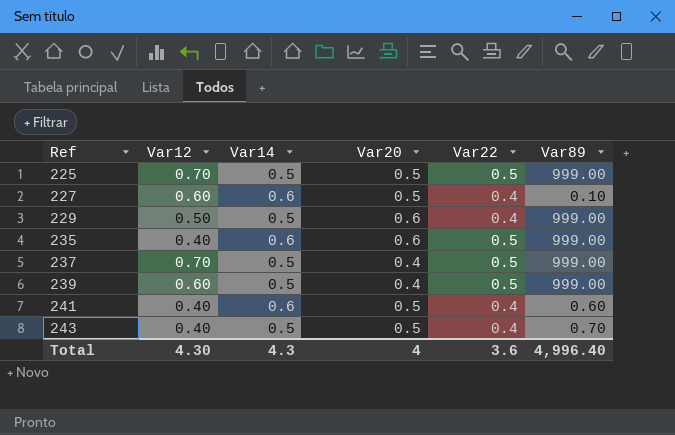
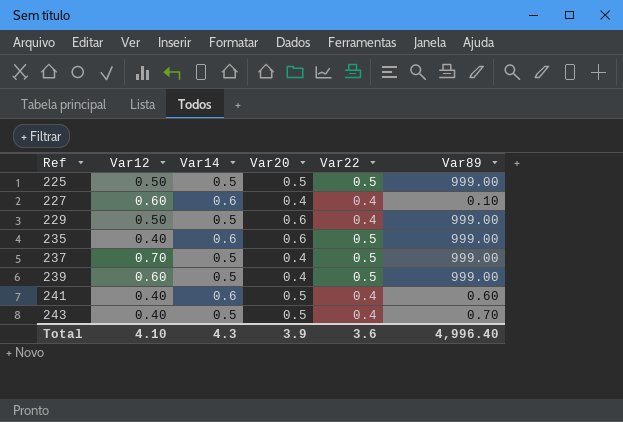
225 | Var12: 0.70 -> 0.50
227 | Var20: 0.5 -> 0.4
Total | Var12: 4.30 -> 4.10
Total | Var20: 4 -> 3.9

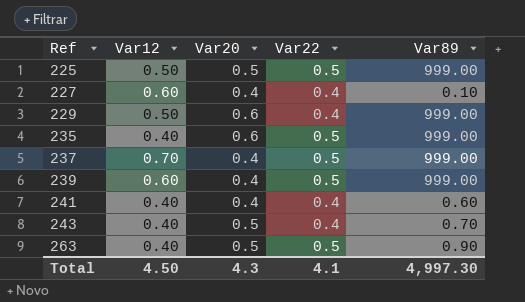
column Var14 | position: 3 -> none
241 | Var20: 0.5 -> 0.4
row 263: none -> 0.40 | 0.5 | 0.5 | 0.90
Total | Var12: 4.10 -> 4.50
Total | Var20: 3.9 -> 4.3
Total | Var22: 3.6 -> 4.1
Total | Var89: 4,996.40 -> 4,997.30

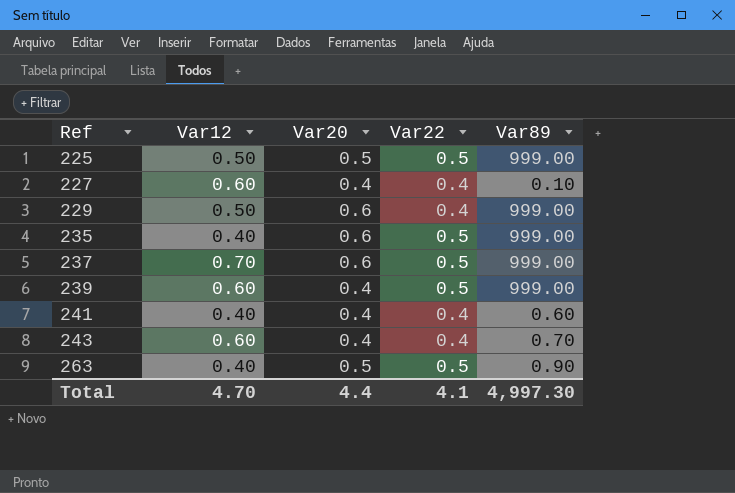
237 | Var20: 0.4 -> 0.6
243 | Var12: 0.40 -> 0.60
243 | Var20: 0.5 -> 0.4
Total | Var12: 4.50 -> 4.70
Total | Var20: 4.3 -> 4.4

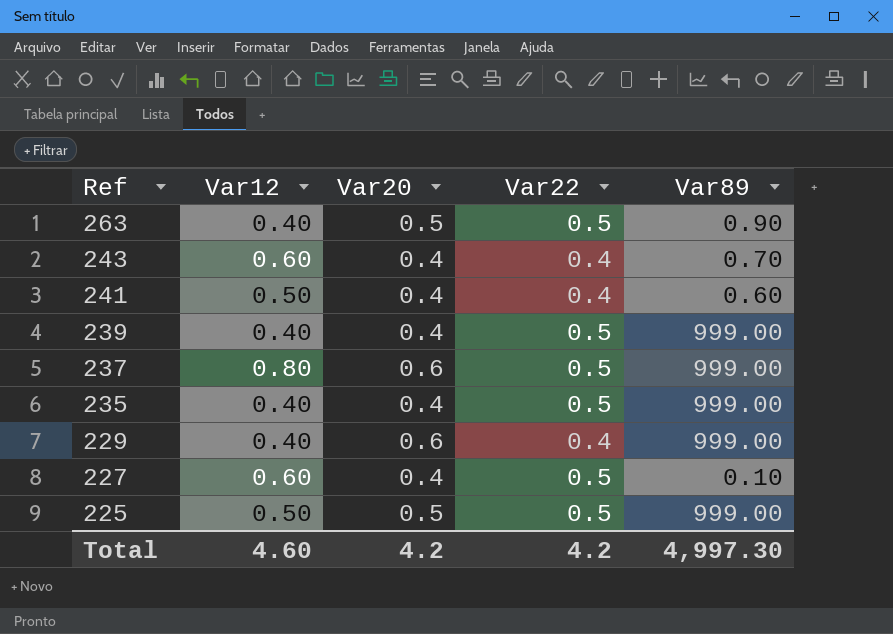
row order: Ref ascending -> Ref descending
241 | Var12: 0.40 -> 0.50
239 | Var12: 0.60 -> 0.40
237 | Var12: 0.70 -> 0.80
235 | Var20: 0.6 -> 0.4
229 | Var12: 0.50 -> 0.40
227 | Var22: 0.4 -> 0.5
Total | Var12: 4.70 -> 4.60
Total | Var20: 4.4 -> 4.2
Total | Var22: 4.1 -> 4.2

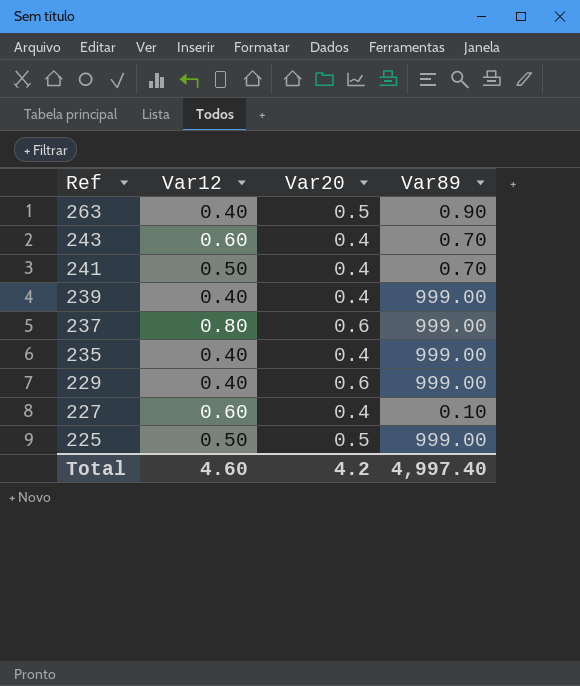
column Var22 | position: 4 -> none
241 | Var89: 0.60 -> 0.70
Total | Var89: 4,997.30 -> 4,997.40

